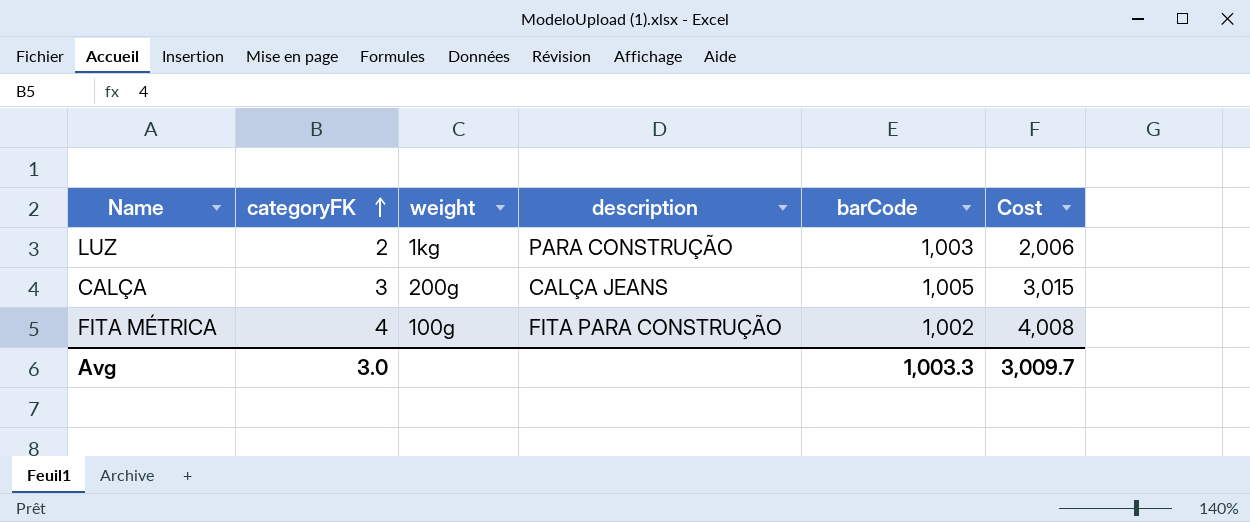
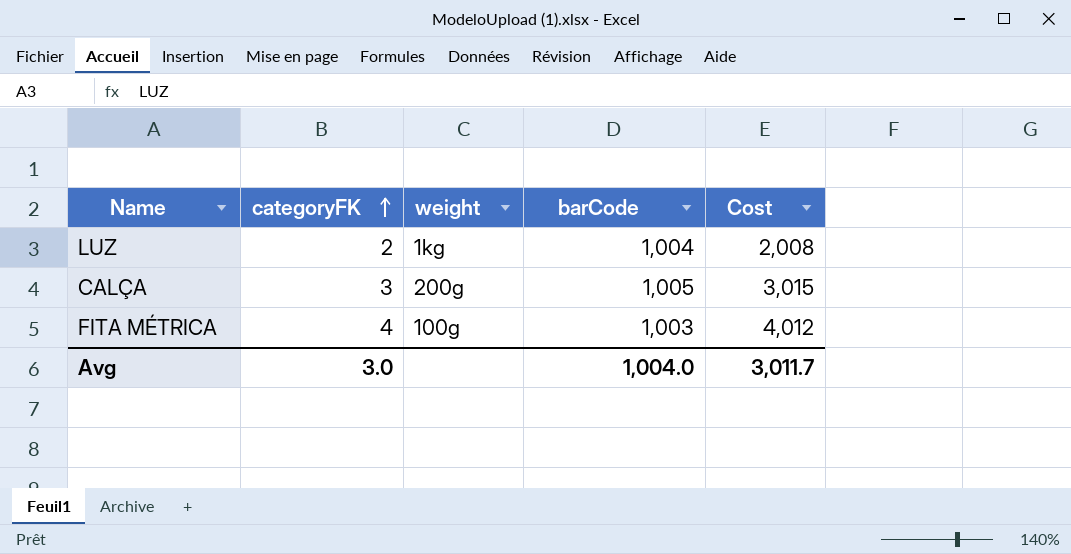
column description | position: 4 -> none
LUZ | barCode: 1,003 -> 1,004
LUZ | Cost: 2,006 -> 2,008
FITA MÉTRICA | barCode: 1,002 -> 1,003
FITA MÉTRICA | Cost: 4,008 -> 4,012
Avg | barCode: 1,003.3 -> 1,004.0
Avg | Cost: 3,009.7 -> 3,011.7

